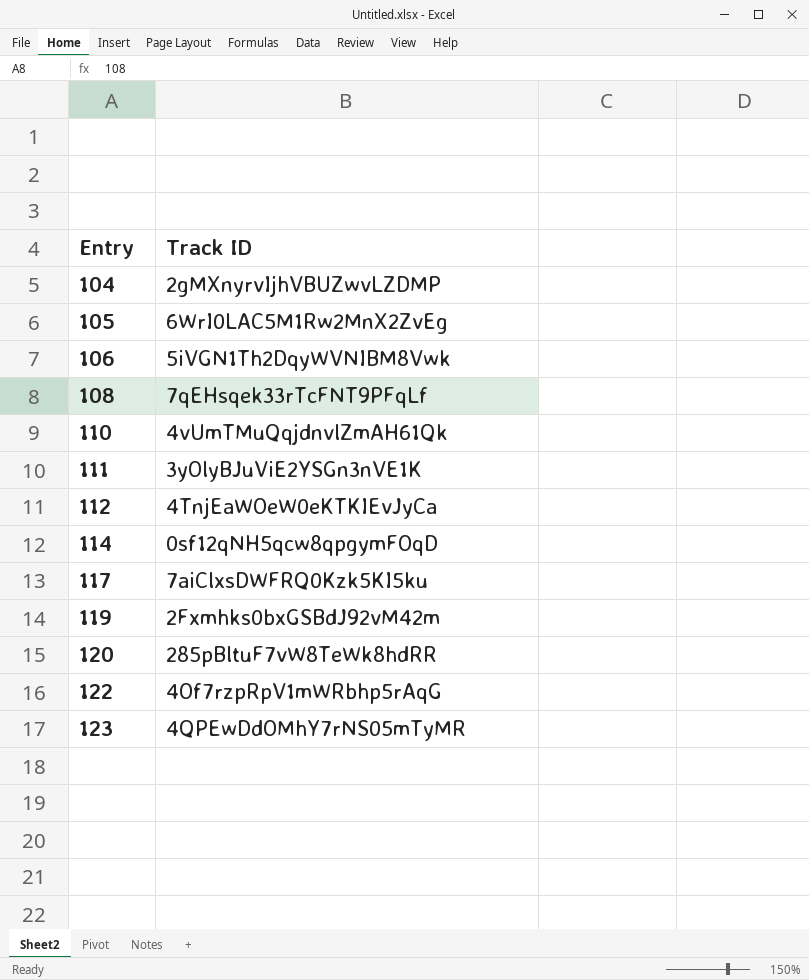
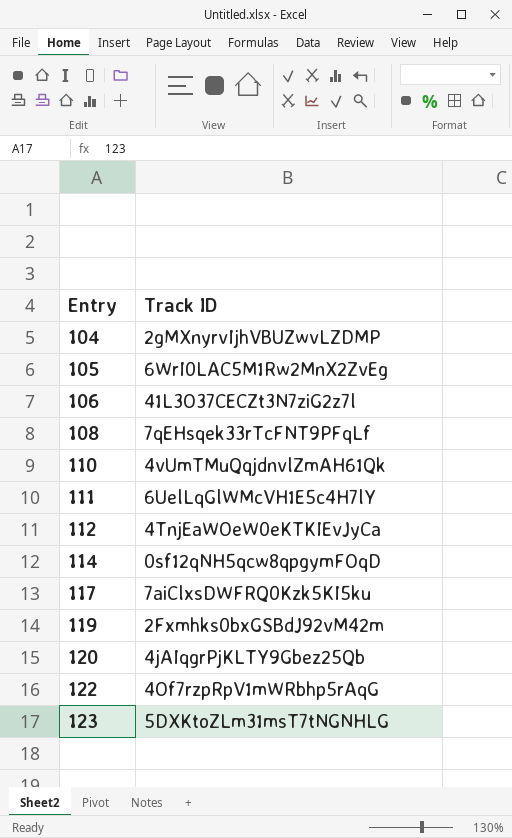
106 | Track ID: 5iVGN1Th2DqyWVNIBM8Vwk -> 41L3O37CECZt3N7ziG2z7l
111 | Track ID: 3yOlyBJuViE2YSGn3nVE1K -> 6UelLqGlWMcVH1E5c4H7lY
120 | Track ID: 285pBltuF7vW8TeWk8hdRR -> 4jAIqgrPjKLTY9Gbez25Qb
123 | Track ID: 4QPEwDdOMhY7rNS05mTyMR -> 5DXKtoZLm31msT7tNGNHLG

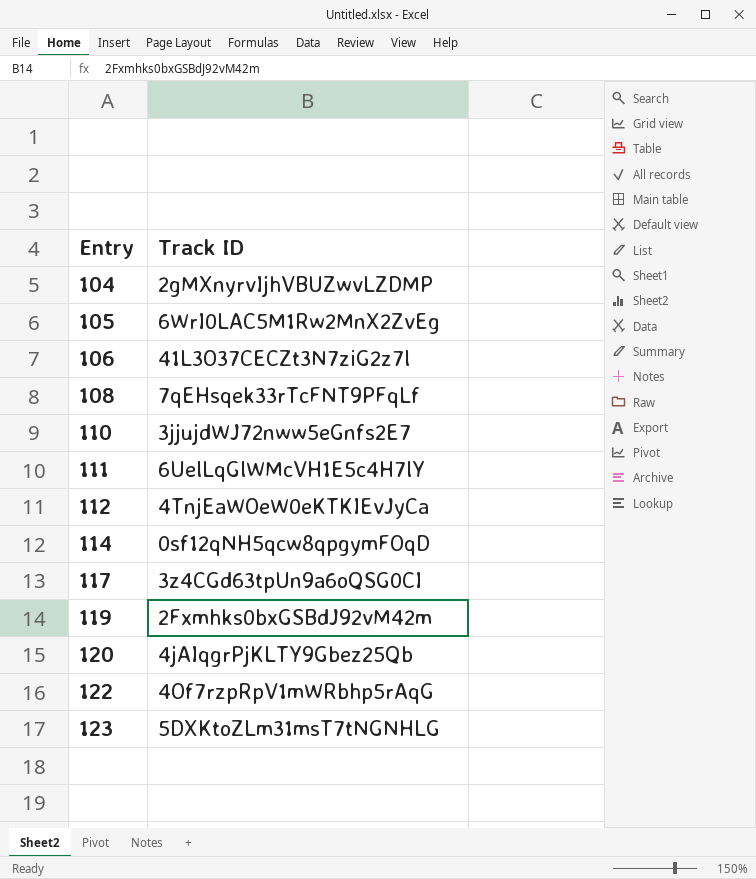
110 | Track ID: 4vUmTMuQqjdnvlZmAH61Qk -> 3jjujdWJ72nww5eGnfs2E7
117 | Track ID: 7aiClxsDWFRQ0Kzk5KI5ku -> 3z4CGd63tpUn9a6oQSG0CI

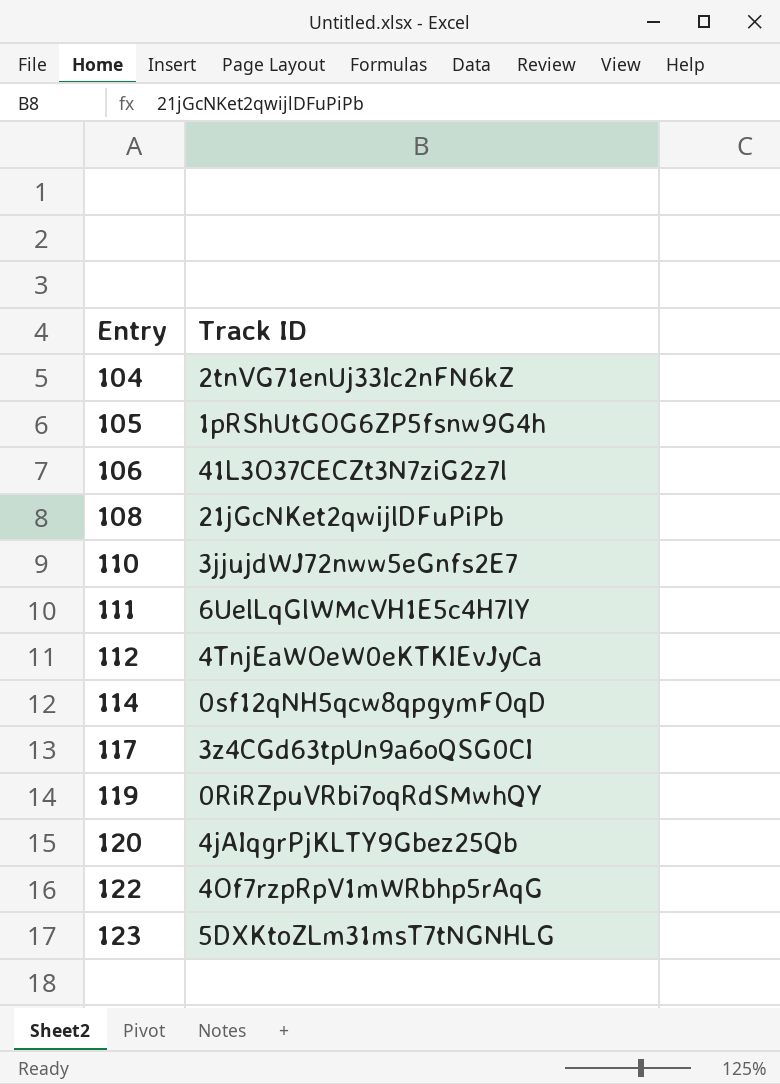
104 | Track ID: 2gMXnyrvIjhVBUZwvLZDMP -> 2tnVG71enUj33Ic2nFN6kZ
105 | Track ID: 6WrI0LAC5M1Rw2MnX2ZvEg -> 1pRShUtGOG6ZP5fsnw9G4h
108 | Track ID: 7qEHsqek33rTcFNT9PFqLf -> 21jGcNKet2qwijlDFuPiPb
119 | Track ID: 2Fxmhks0bxGSBdJ92vM42m -> 0RiRZpuVRbi7oqRdSMwhQY

